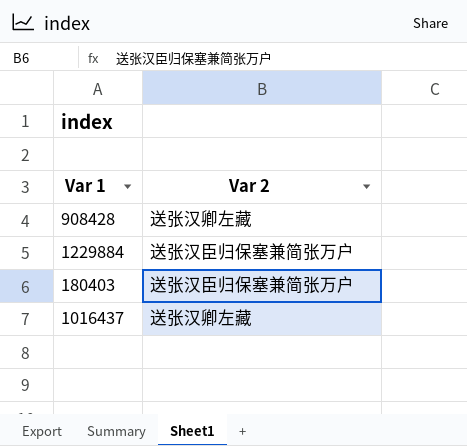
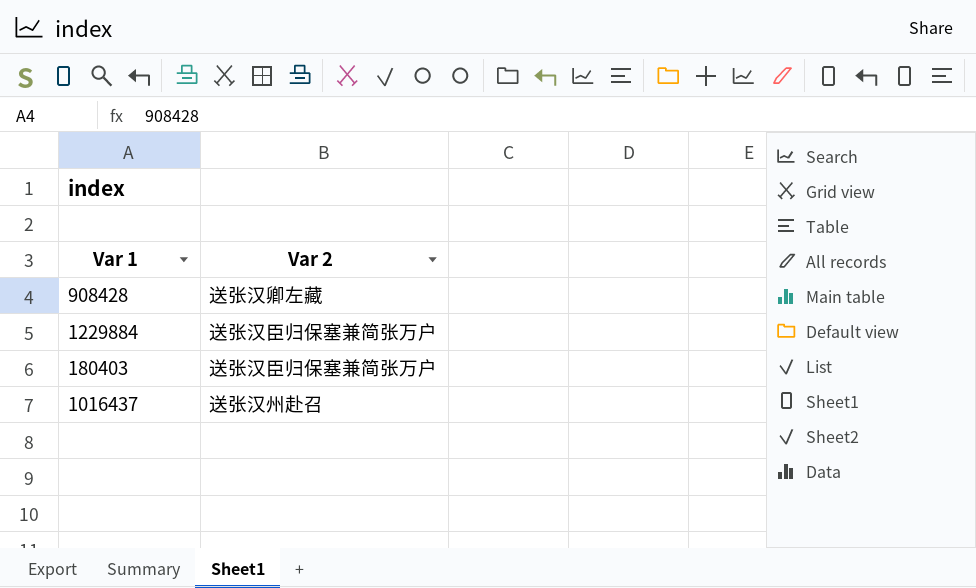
1016437 | Var 2: 送张汉卿左藏 -> 送张汉州赴召

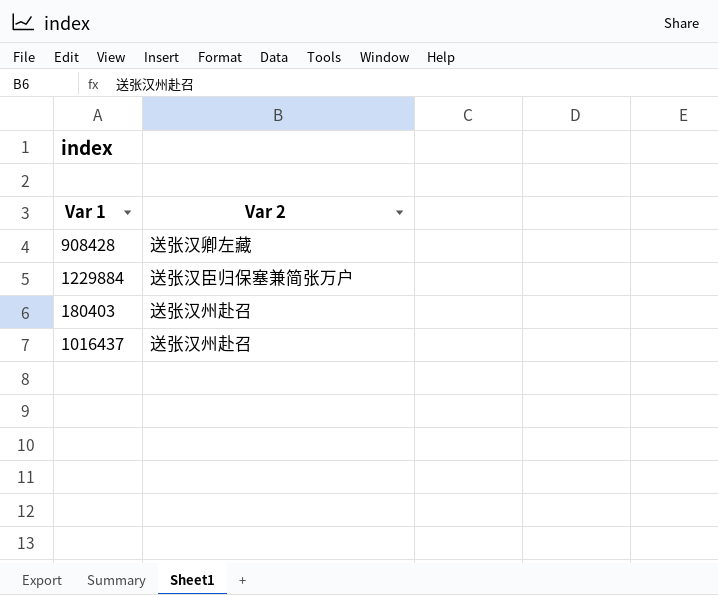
180403 | Var 2: 送张汉臣归保塞兼简张万户 -> 送张汉州赴召

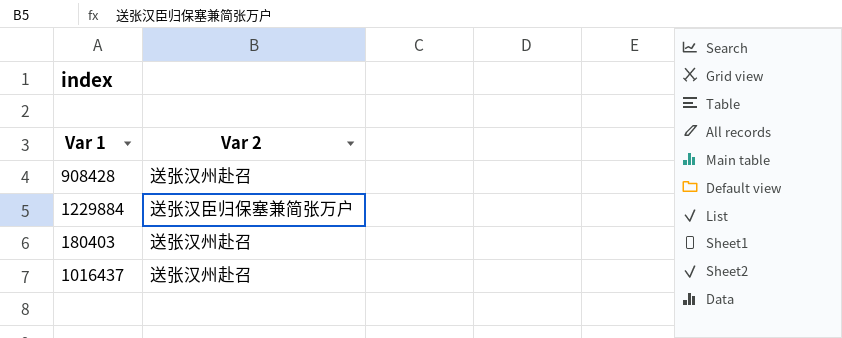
908428 | Var 2: 送张汉卿左藏 -> 送张汉州赴召

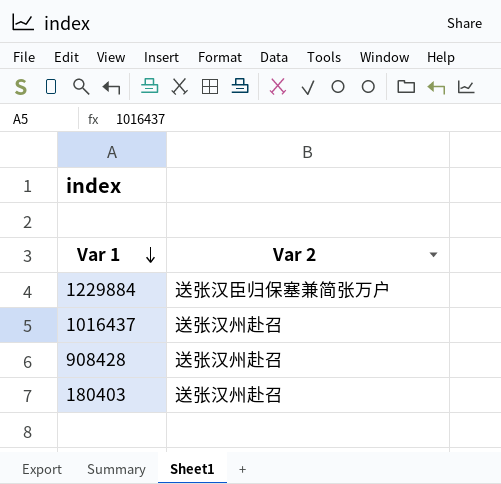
row order: none -> Var 1 descending

